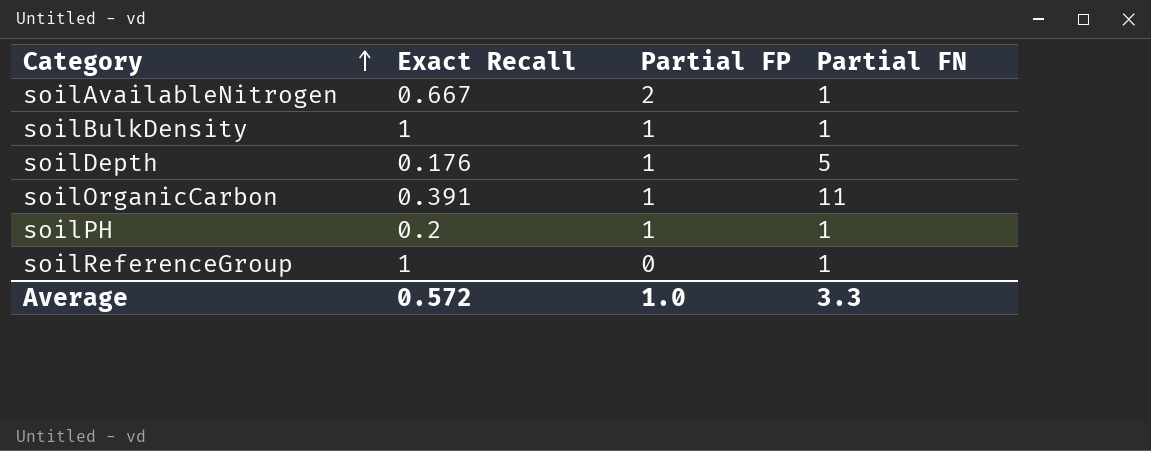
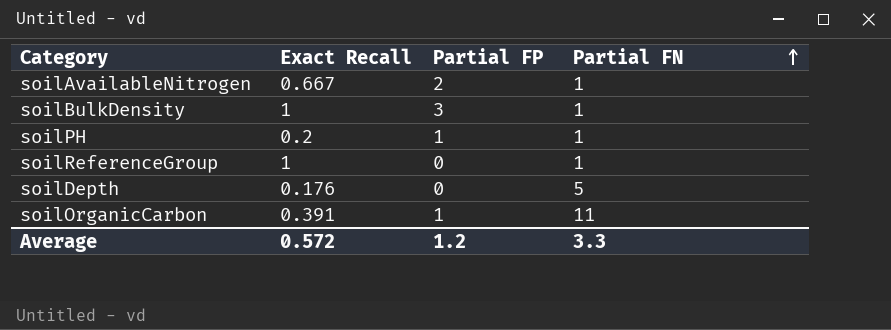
row order: Category ascending -> Partial FN ascending
soilBulkDensity | Partial FP: 1 -> 3
soilDepth | Partial FP: 1 -> 0
Average | Partial FP: 1.0 -> 1.2

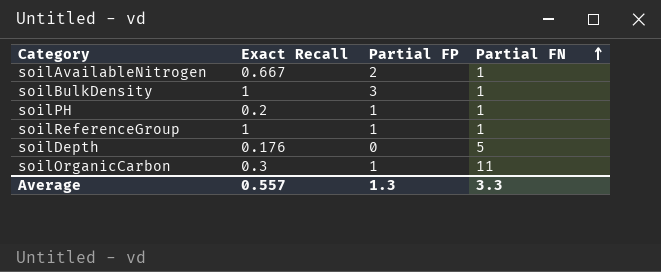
soilReferenceGroup | Partial FP: 0 -> 1
soilOrganicCarbon | Exact Recall: 0.391 -> 0.3
Average | Exact Recall: 0.572 -> 0.557
Average | Partial FP: 1.2 -> 1.3

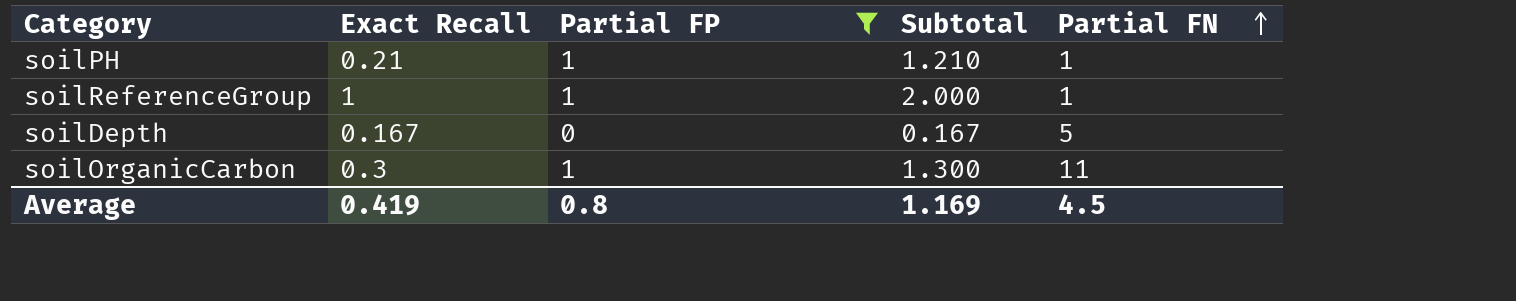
filter: none -> Partial FP <= 1
column Subtotal | formula: none -> [Exact Recall] + [Partial FP]
soilPH | Exact Recall: 0.2 -> 0.21
soilDepth | Exact Recall: 0.176 -> 0.167
Average | Exact Recall: 0.557 -> 0.419
Average | Partial FP: 1.3 -> 0.8
Average | Partial FN: 3.3 -> 4.5

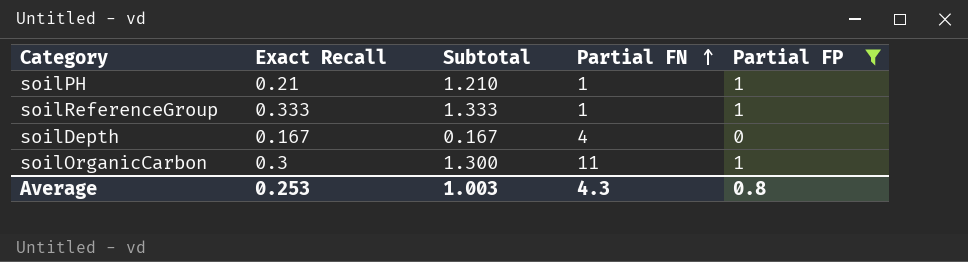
column Partial FP | position: 3 -> 5
soilReferenceGroup | Exact Recall: 1 -> 0.333
soilReferenceGroup | Subtotal: 2.000 -> 1.333
soilDepth | Partial FN: 5 -> 4
Average | Exact Recall: 0.419 -> 0.253
Average | Subtotal: 1.169 -> 1.003
Average | Partial FN: 4.5 -> 4.3

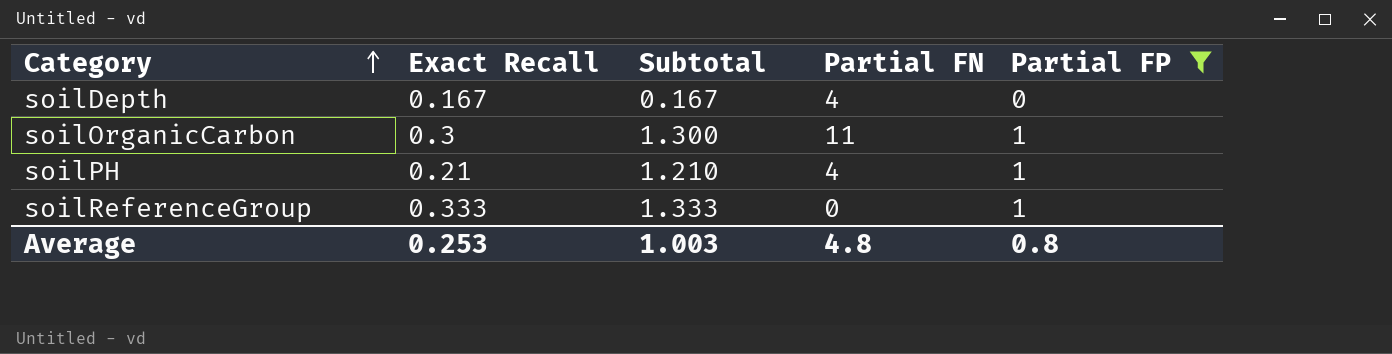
row order: Partial FN ascending -> Category ascending
soilPH | Partial FN: 1 -> 4
soilReferenceGroup | Partial FN: 1 -> 0
Average | Partial FN: 4.3 -> 4.8

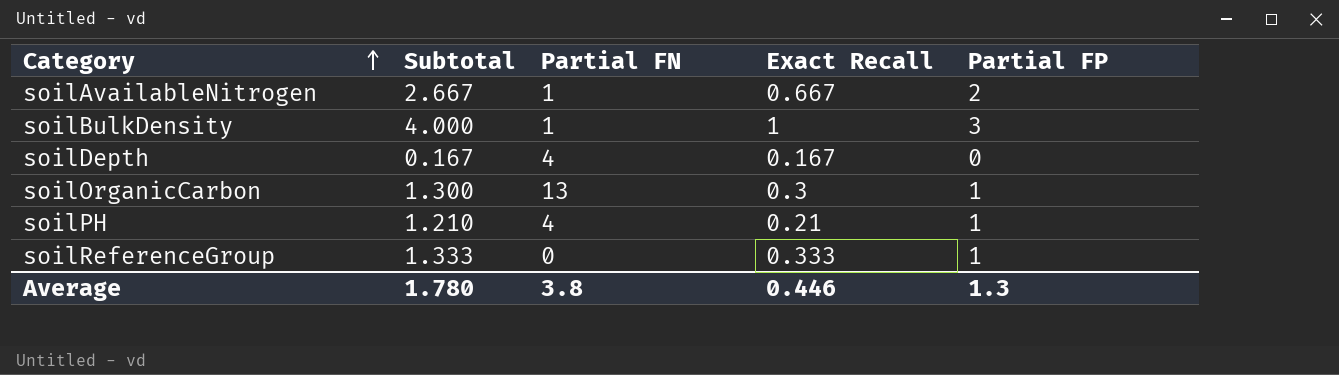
filter: Partial FP <= 1 -> none
column Exact Recall | position: 2 -> 4
soilOrganicCarbon | Partial FN: 11 -> 13
Average | Subtotal: 1.003 -> 1.780
Average | Partial FN: 4.8 -> 3.8
Average | Exact Recall: 0.253 -> 0.446
Average | Partial FP: 0.8 -> 1.3

